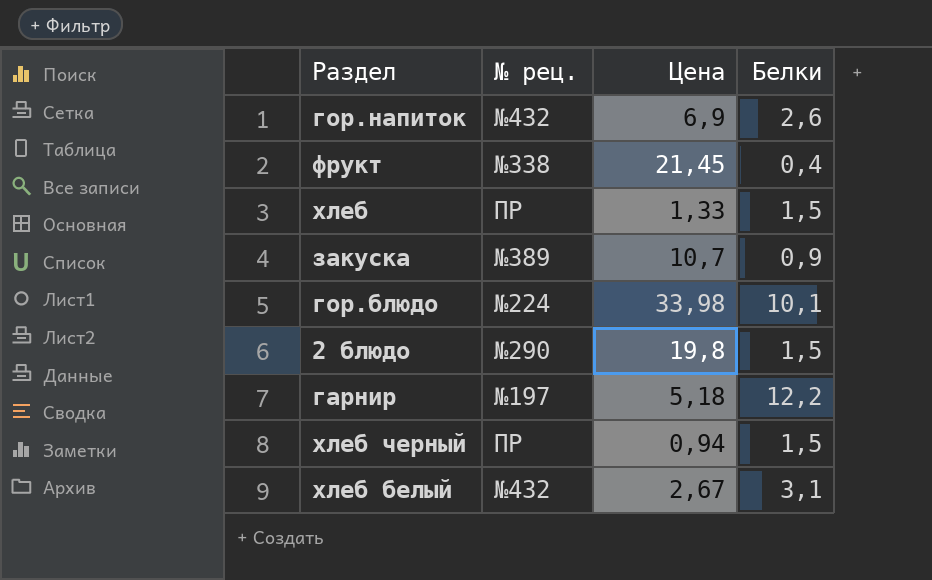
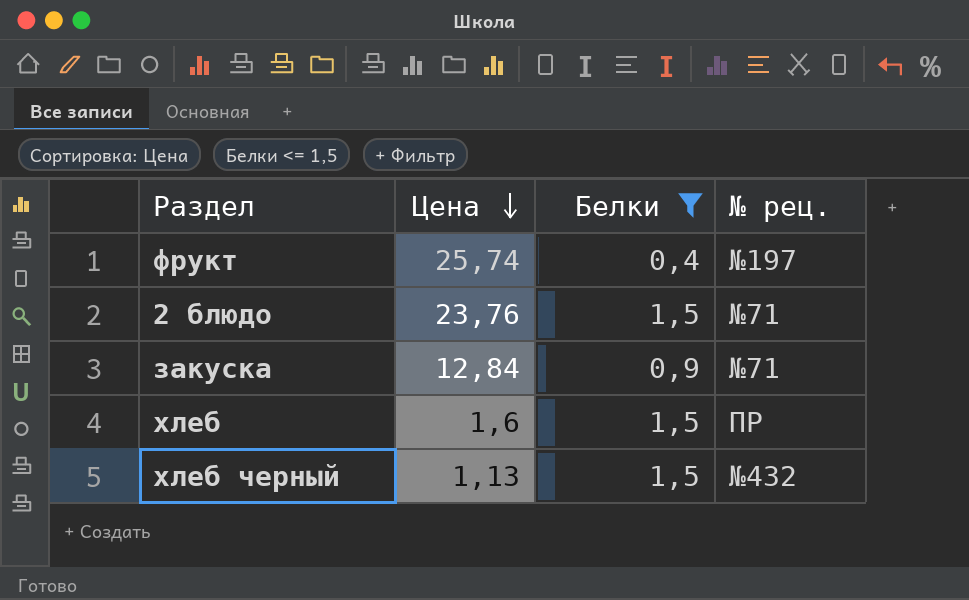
filter: none -> Белки <= 1,5
row order: none -> Цена descending
column № рец. | position: 2 -> 4
фрукт | Цена: 21,45 -> 25,74
фрукт | № рец.: №338 -> №197
2 блюдо | Цена: 19,8 -> 23,76
2 блюдо | № рец.: №290 -> №71
закуска | Цена: 10,7 -> 12,84
закуска | № рец.: №389 -> №71
хлеб | Цена: 1,33 -> 1,6
хлеб черный | Цена: 0,94 -> 1,13
хлеб черный | № рец.: ПР -> №432

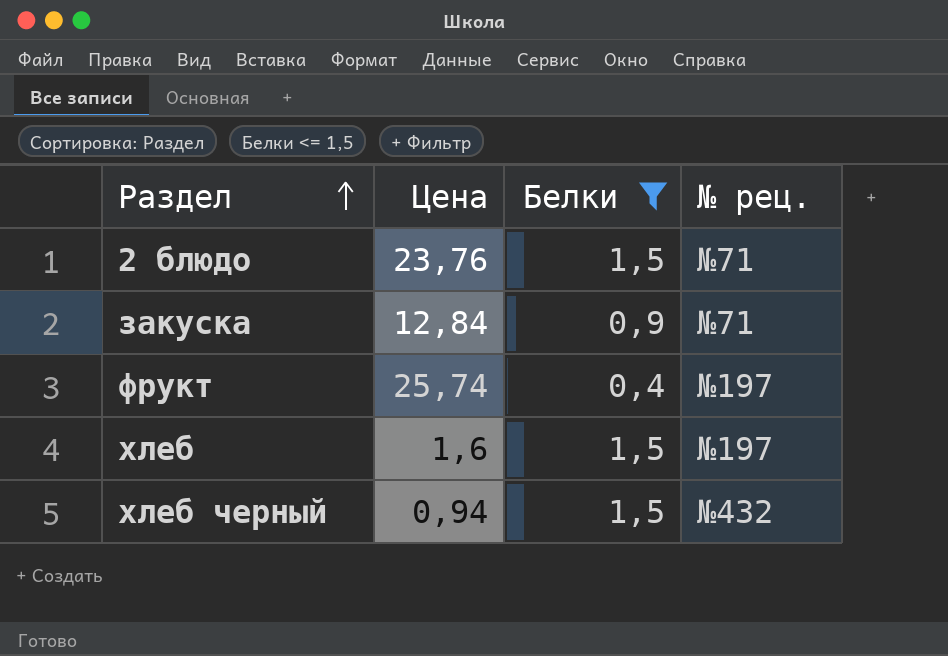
row order: Цена descending -> Раздел ascending
хлеб | № рец.: ПР -> №197
хлеб черный | Цена: 1,13 -> 0,94

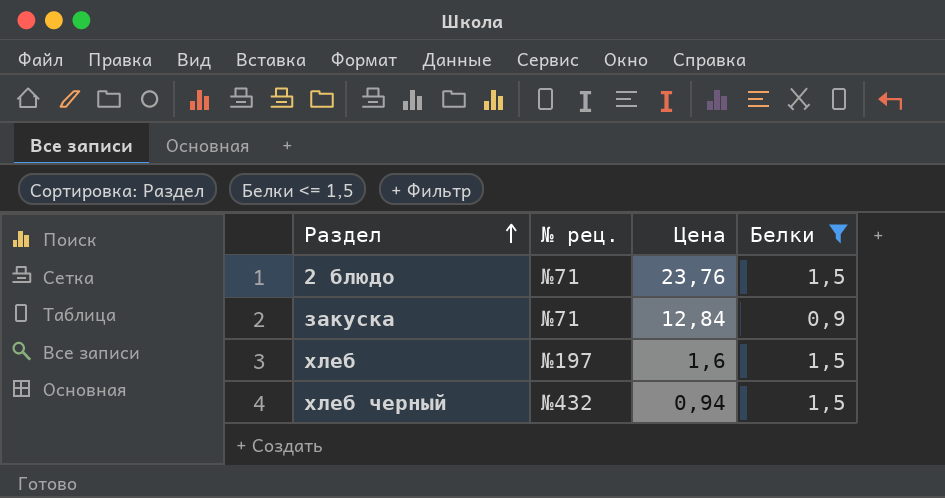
column № рец. | position: 4 -> 2
row фрукт: 25,74 | 0,4 | №197 -> none

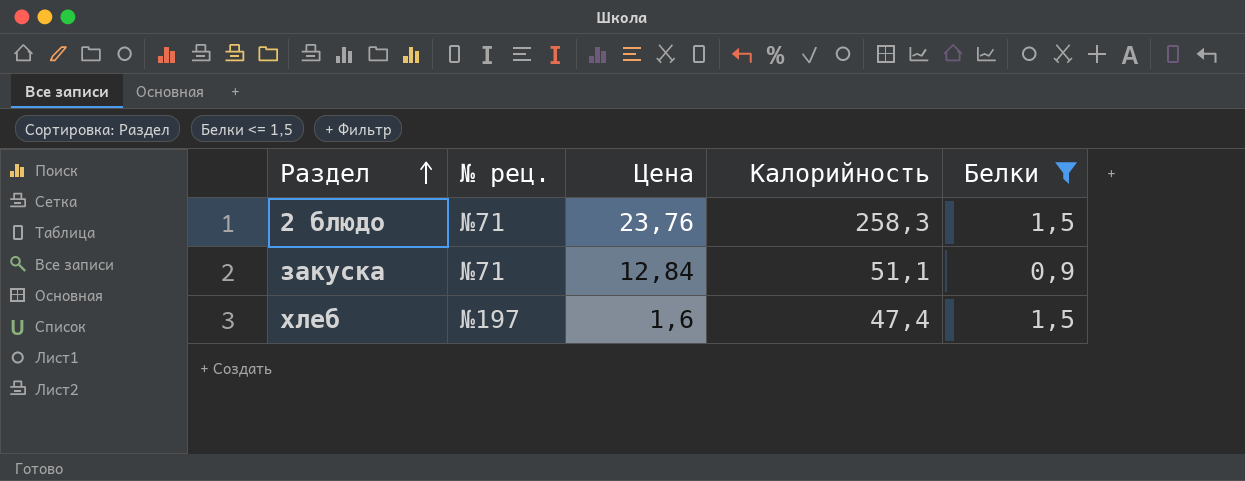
column Калорийность | position: none -> 4
row хлеб черный: №432 | 0,94 | 1,5 -> none

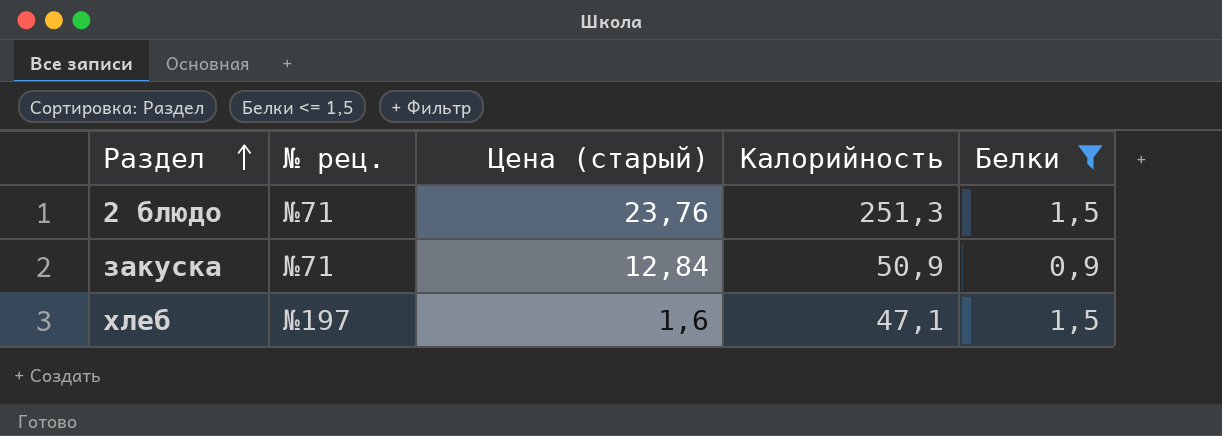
column name: Цена -> Цена (старый)
2 блюдо | Калорийность: 258,3 -> 251,3
закуска | Калорийность: 51,1 -> 50,9
хлеб | Калорийность: 47,4 -> 47,1

